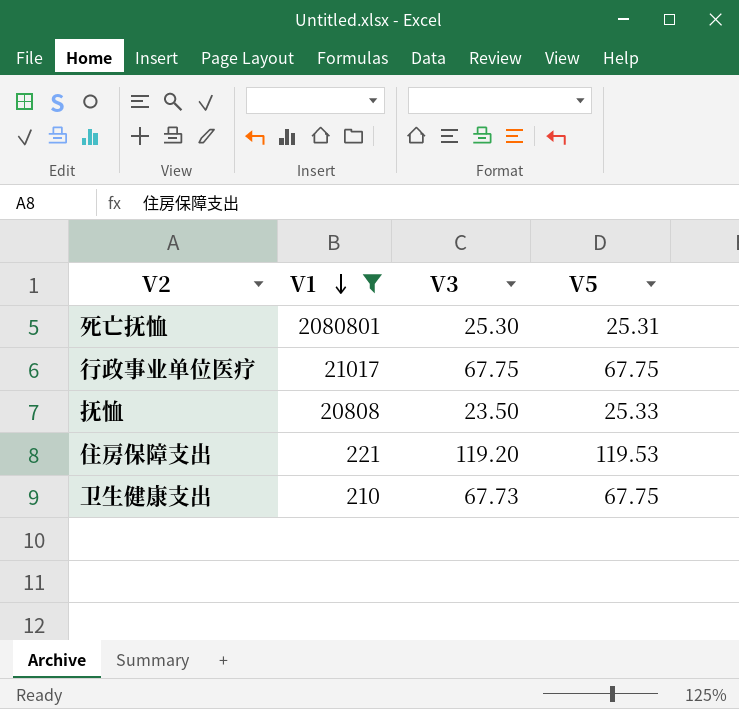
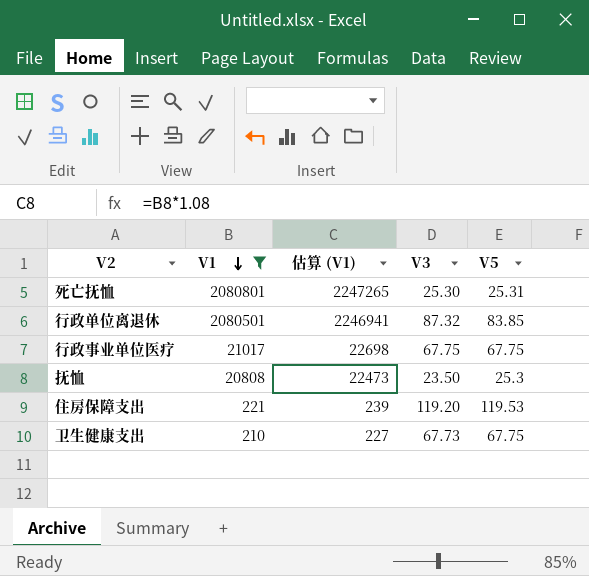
column 估算 (V1) | formula: none -> [V1] * 1.08
row 行政单位离退休: none -> 2080501 | 2246941 | 87.32 | 83.85
抚恤 | V5: 25.33 -> 25.3

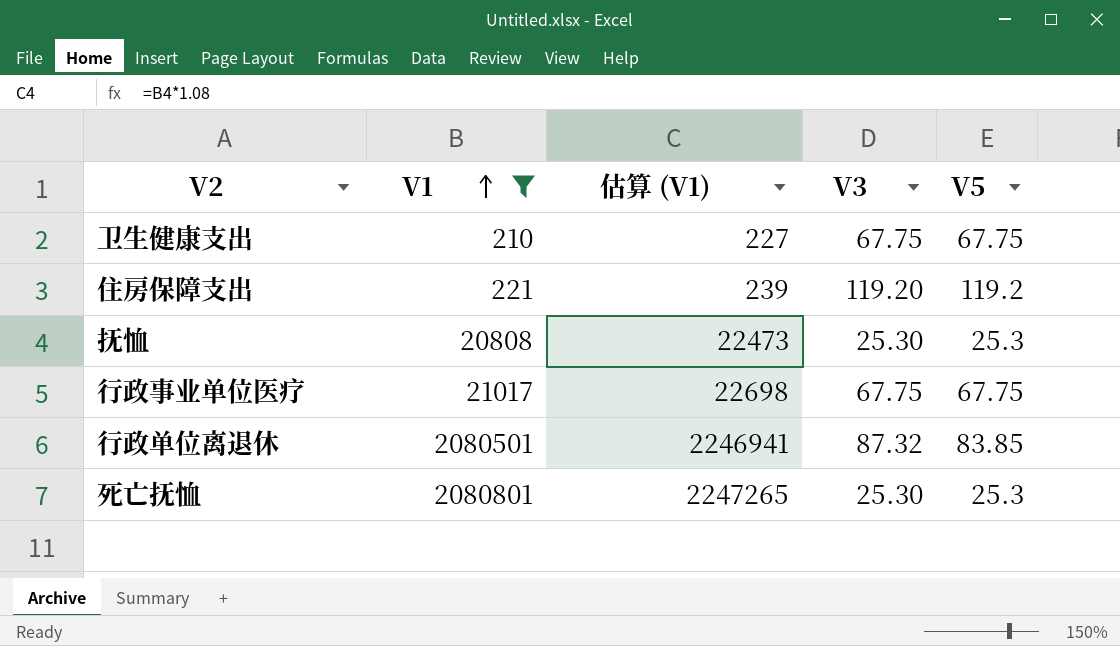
row order: V1 descending -> V1 ascending
卫生健康支出 | V3: 67.73 -> 67.75
住房保障支出 | V5: 119.53 -> 119.2
抚恤 | V3: 23.50 -> 25.30
死亡抚恤 | V5: 25.31 -> 25.3

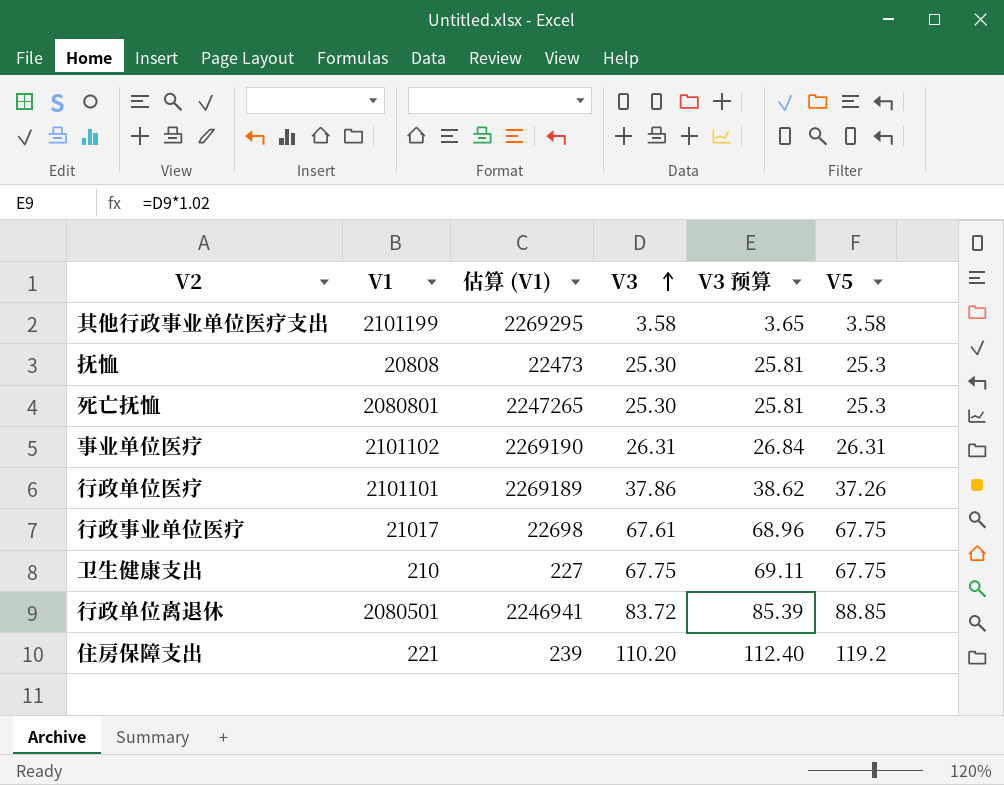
filter: V1 <= 2080801 -> none
row order: V1 ascending -> V3 ascending
column V3 预算 | formula: none -> [V3] * 1.02
行政事业单位医疗 | V3: 67.75 -> 67.61
行政单位离退休 | V3: 87.32 -> 83.72
行政单位离退休 | V5: 83.85 -> 88.85
住房保障支出 | V3: 119.20 -> 110.20

